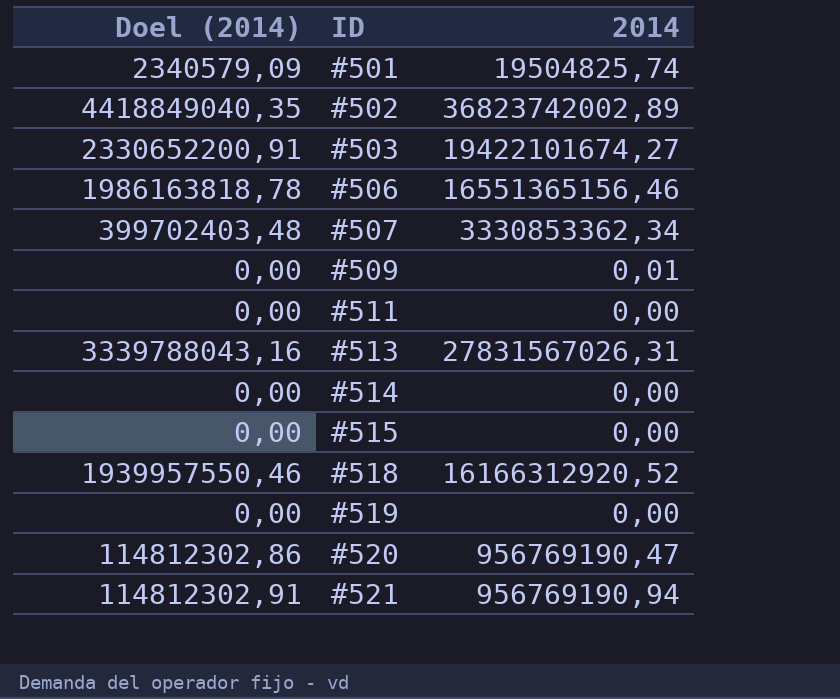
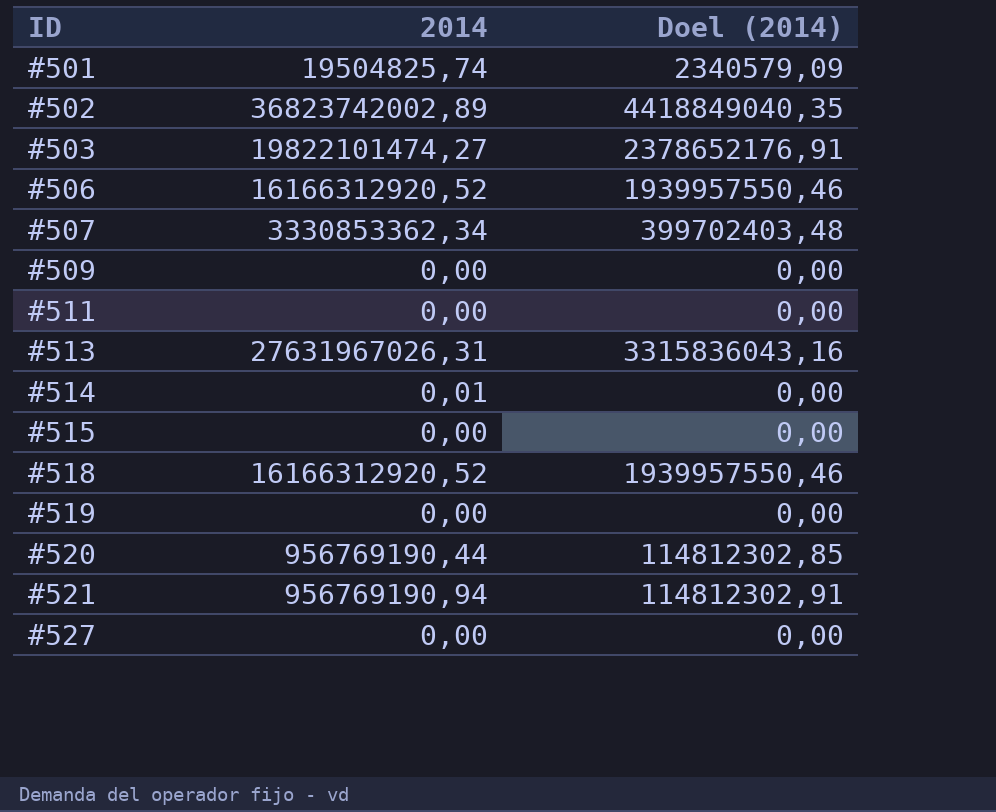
column Doel (2014) | position: 1 -> 3
#503 | 2014: 19422101674,27 -> 19822101474,27
#503 | Doel (2014): 2330652200,91 -> 2378652176,91
#506 | 2014: 16551365156,46 -> 16166312920,52
#506 | Doel (2014): 1986163818,78 -> 1939957550,46
#509 | 2014: 0,01 -> 0,00
#513 | 2014: 27831567026,31 -> 27631967026,31
#513 | Doel (2014): 3339788043,16 -> 3315836043,16
#514 | 2014: 0,00 -> 0,01
#520 | 2014: 956769190,47 -> 956769190,44
#520 | Doel (2014): 114812302,86 -> 114812302,85
row #527: none -> 0,00 | 0,00

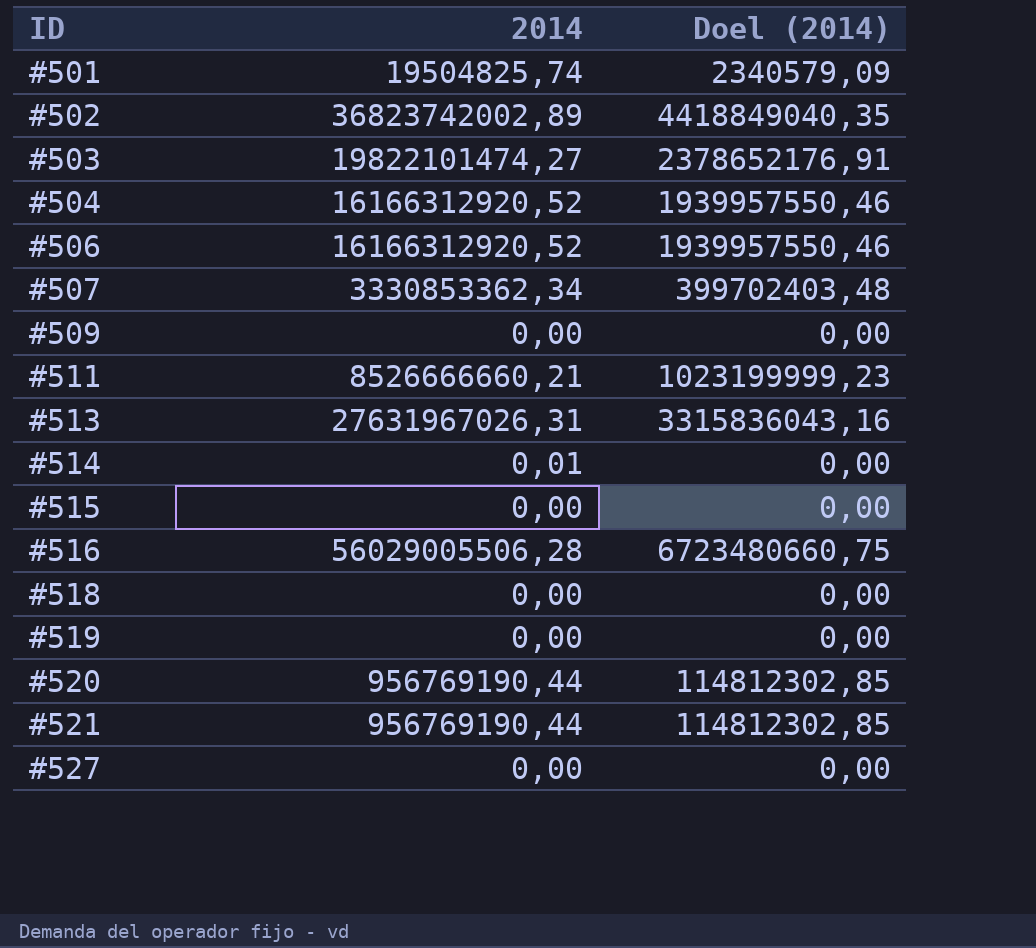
row #504: none -> 16166312920,52 | 1939957550,46
#511 | 2014: 0,00 -> 8526666660,21
#511 | Doel (2014): 0,00 -> 1023199999,23
row #516: none -> 56029005506,28 | 6723480660,75
#518 | 2014: 16166312920,52 -> 0,00
#518 | Doel (2014): 1939957550,46 -> 0,00
#521 | 2014: 956769190,94 -> 956769190,44
#521 | Doel (2014): 114812302,91 -> 114812302,85

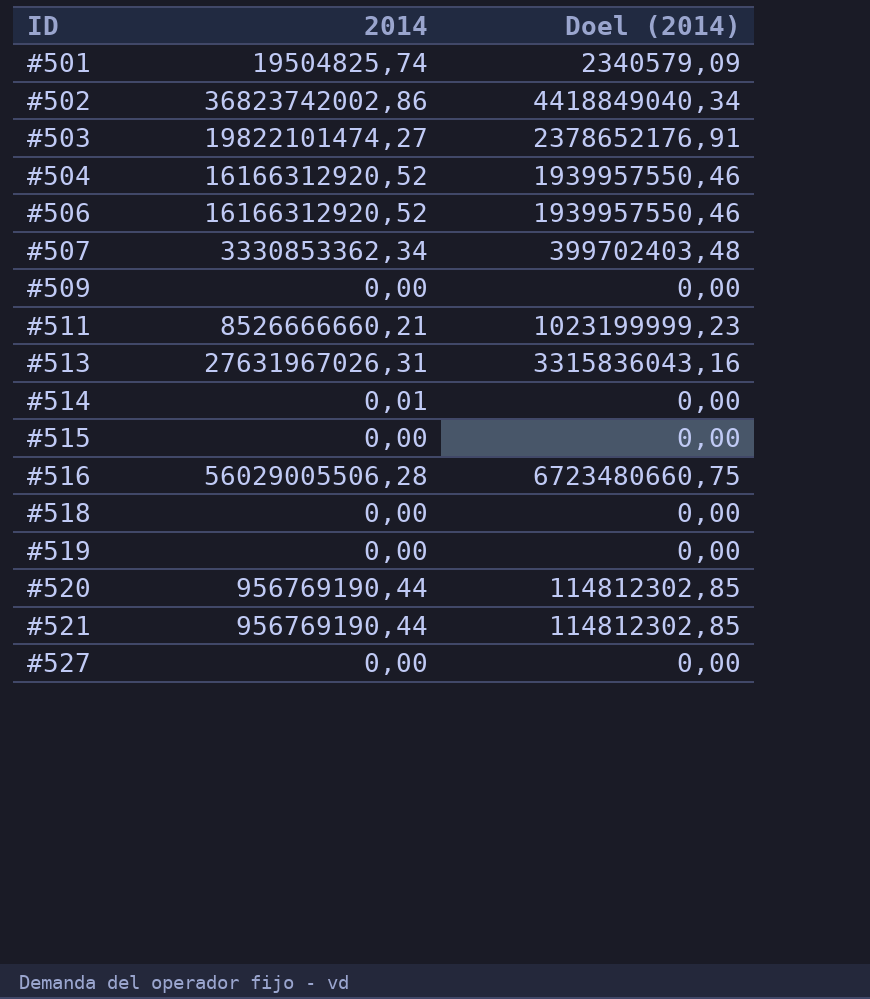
#502 | 2014: 36823742002,89 -> 36823742002,86
#502 | Doel (2014): 4418849040,35 -> 4418849040,34

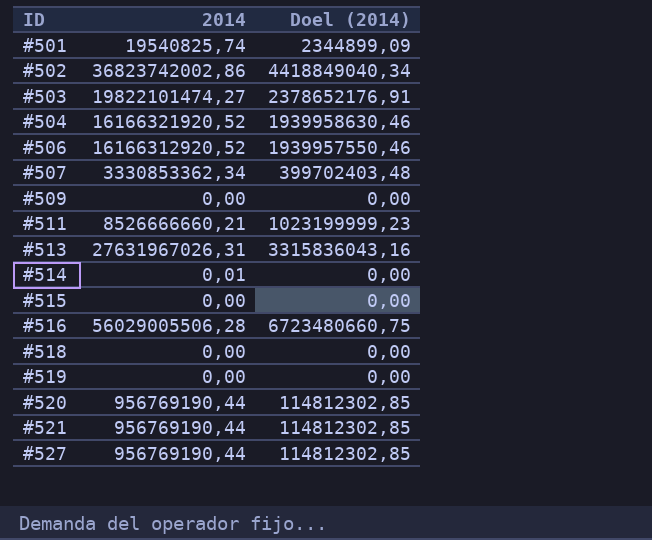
#501 | 2014: 19504825,74 -> 19540825,74
#501 | Doel (2014): 2340579,09 -> 2344899,09
#504 | 2014: 16166312920,52 -> 16166321920,52
#504 | Doel (2014): 1939957550,46 -> 1939958630,46
#527 | 2014: 0,00 -> 956769190,44
#527 | Doel (2014): 0,00 -> 114812302,85

